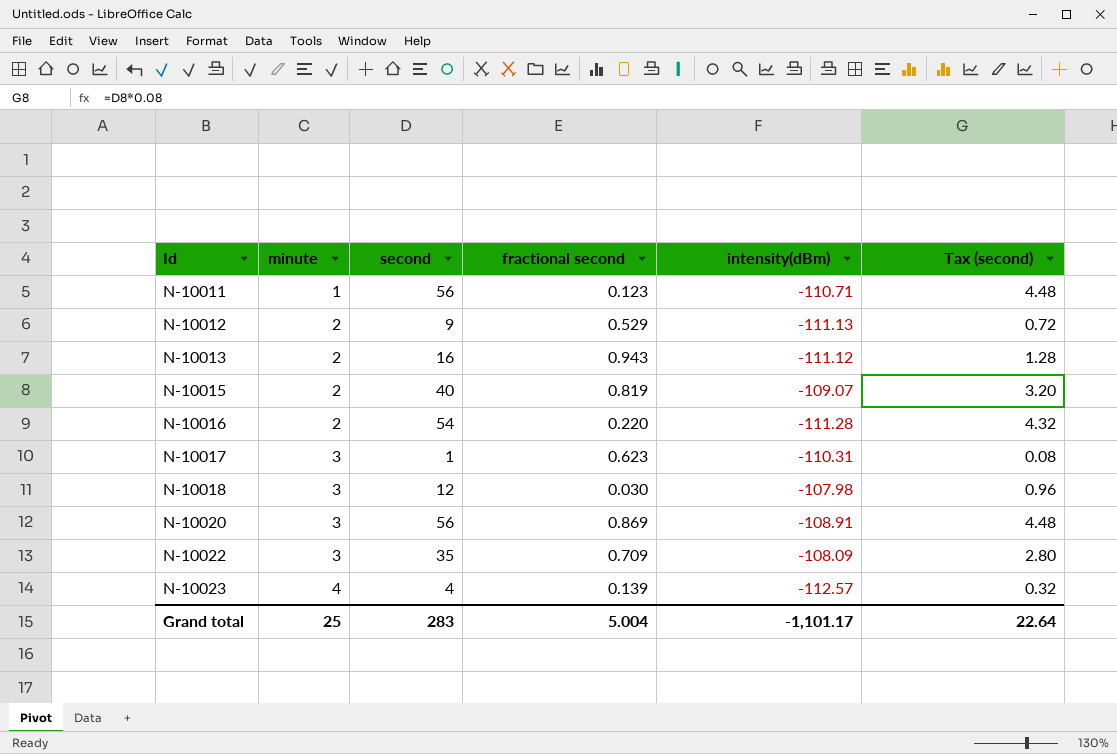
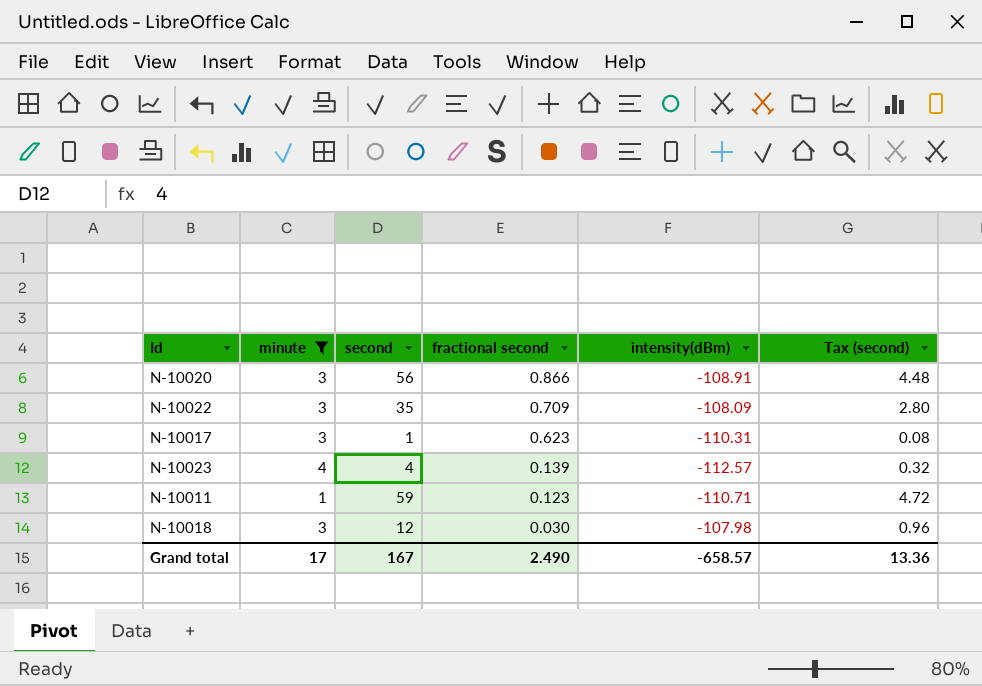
filter: none -> minute != 2
row order: Id ascending -> fractional second descending
N-10020 | fractional second: 0.869 -> 0.866
N-10011 | second: 56 -> 59
N-10011 | Tax (second): 4.48 -> 4.72
Grand total | minute: 25 -> 17
Grand total | second: 283 -> 167
Grand total | fractional second: 5.004 -> 2.490
Grand total | intensity(dBm): -1,101.17 -> -658.57
Grand total | Tax (second): 22.64 -> 13.36

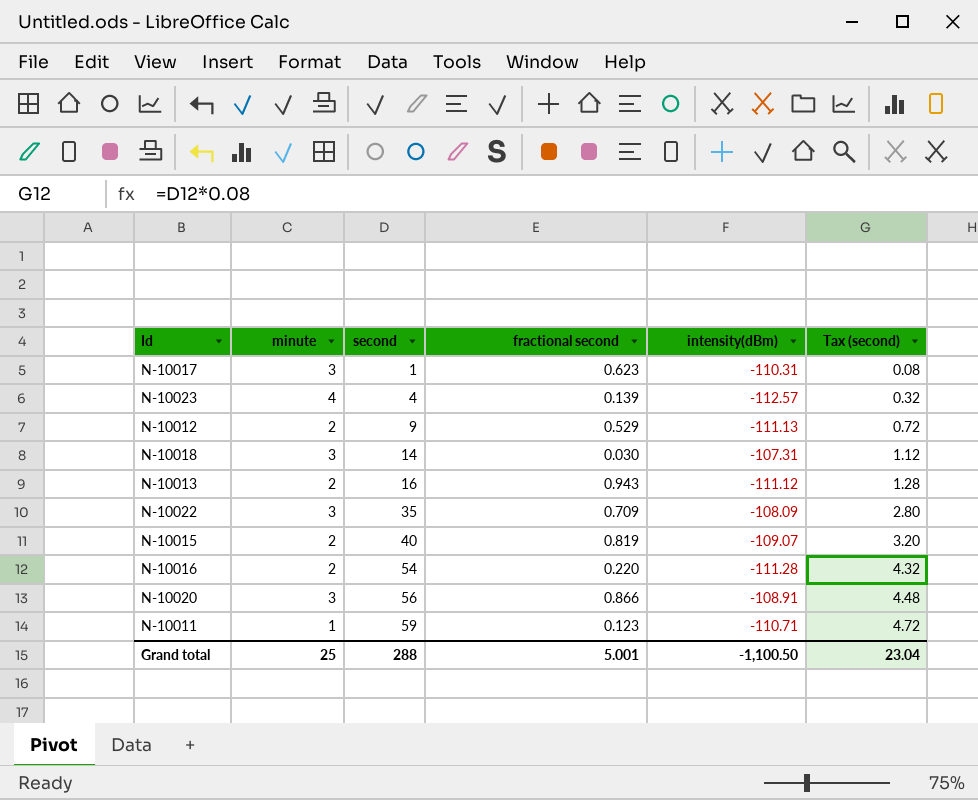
filter: minute != 2 -> none
row order: fractional second descending -> second ascending
N-10018 | second: 12 -> 14
N-10018 | intensity(dBm): -107.98 -> -107.31
N-10018 | Tax (second): 0.96 -> 1.12
Grand total | minute: 17 -> 25
Grand total | second: 167 -> 288
Grand total | fractional second: 2.490 -> 5.001
Grand total | intensity(dBm): -658.57 -> -1,100.50
Grand total | Tax (second): 13.36 -> 23.04

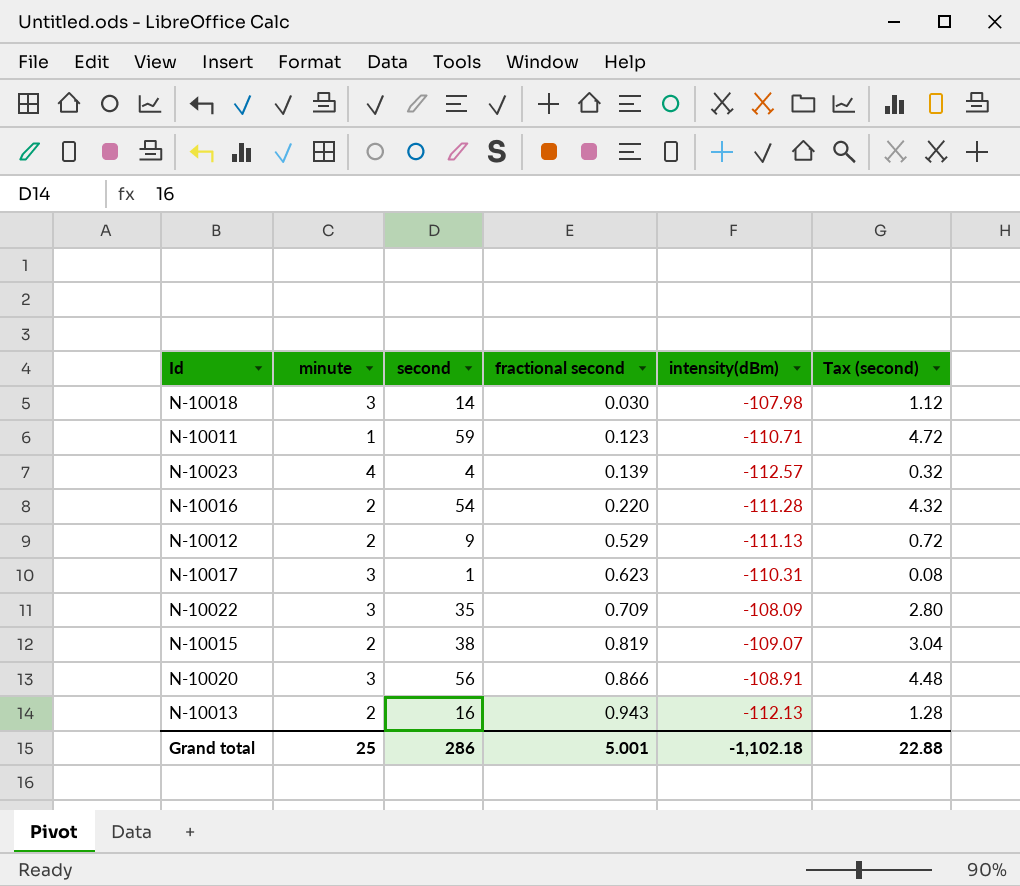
row order: second ascending -> fractional second ascending
N-10018 | intensity(dBm): -107.31 -> -107.98
N-10015 | second: 40 -> 38
N-10015 | Tax (second): 3.20 -> 3.04
N-10013 | intensity(dBm): -111.12 -> -112.13
Grand total | second: 288 -> 286
Grand total | intensity(dBm): -1,100.50 -> -1,102.18
Grand total | Tax (second): 23.04 -> 22.88

